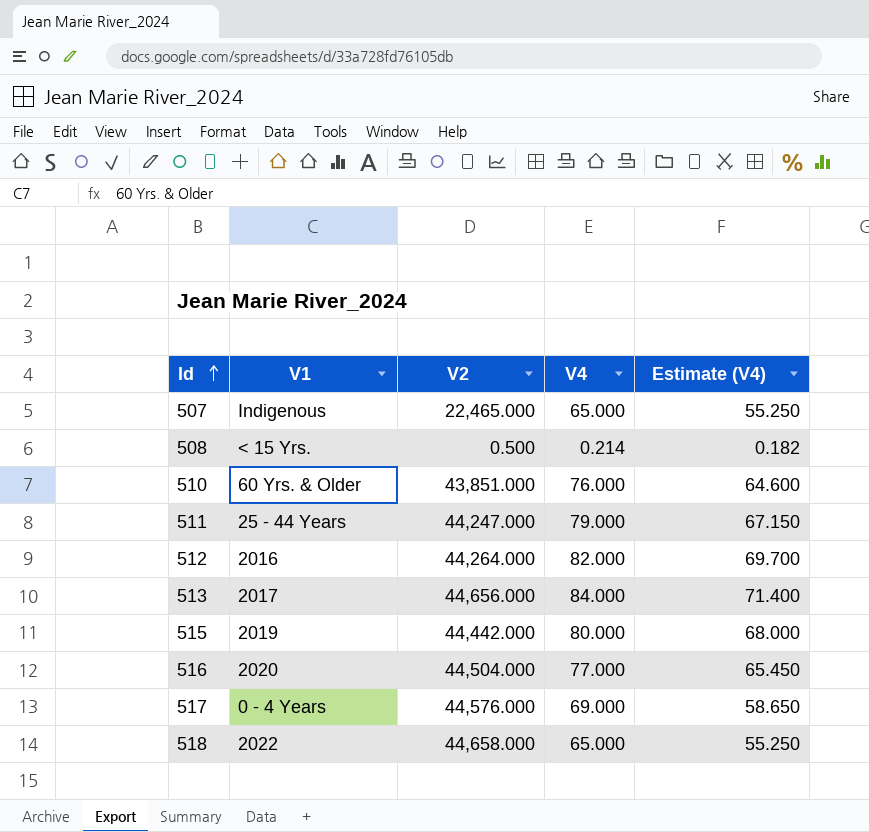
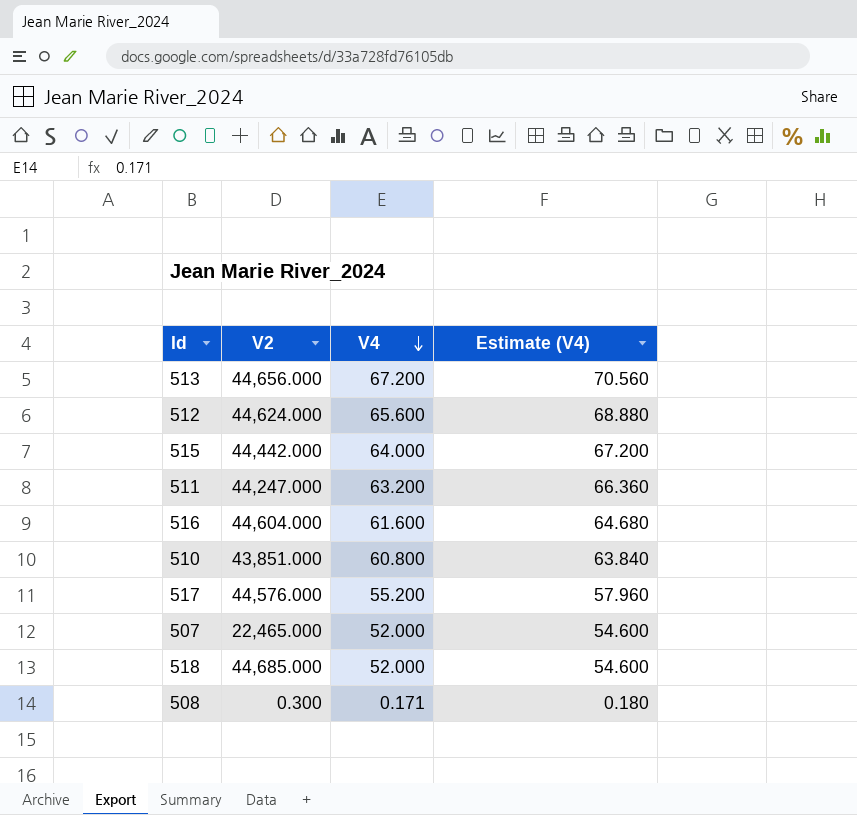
row order: Id ascending -> V4 descending
column V1 | position: 2 -> none
column Estimate (V4) | formula: [V4] * 0.85 -> [V4] * 1.05
513 | V4: 84.000 -> 67.200
512 | V2: 44,264.000 -> 44,624.000
512 | V4: 82.000 -> 65.600
515 | V4: 80.000 -> 64.000
511 | V4: 79.000 -> 63.200
516 | V2: 44,504.000 -> 44,604.000
516 | V4: 77.000 -> 61.600
510 | V4: 76.000 -> 60.800
517 | V4: 69.000 -> 55.200
507 | V4: 65.000 -> 52.000
518 | V2: 44,658.000 -> 44,685.000
518 | V4: 65.000 -> 52.000
508 | V2: 0.500 -> 0.300
508 | V4: 0.214 -> 0.171

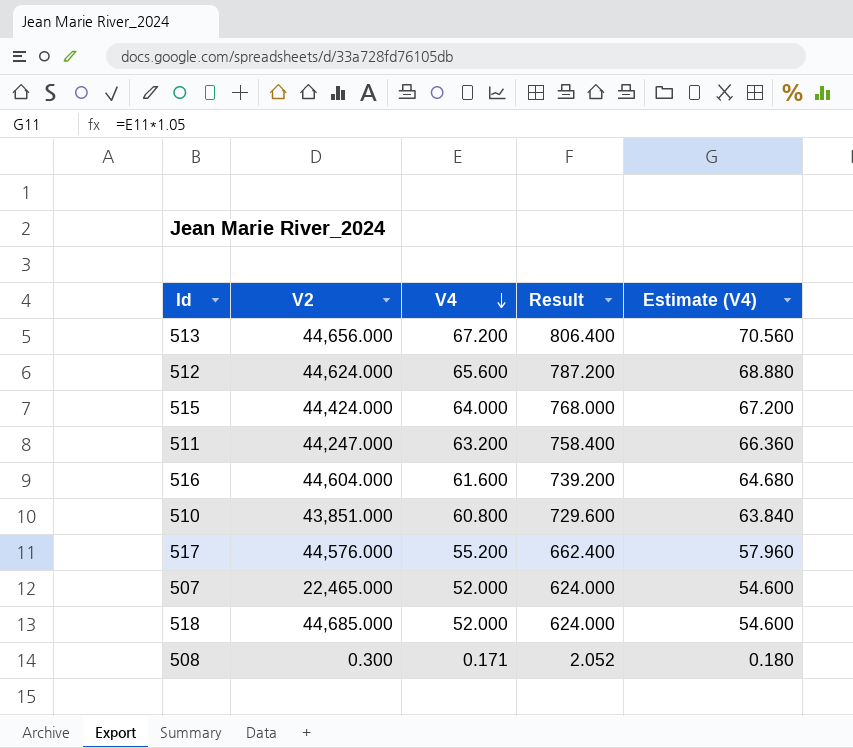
column Result | formula: none -> [V4] * 12
515 | V2: 44,442.000 -> 44,424.000

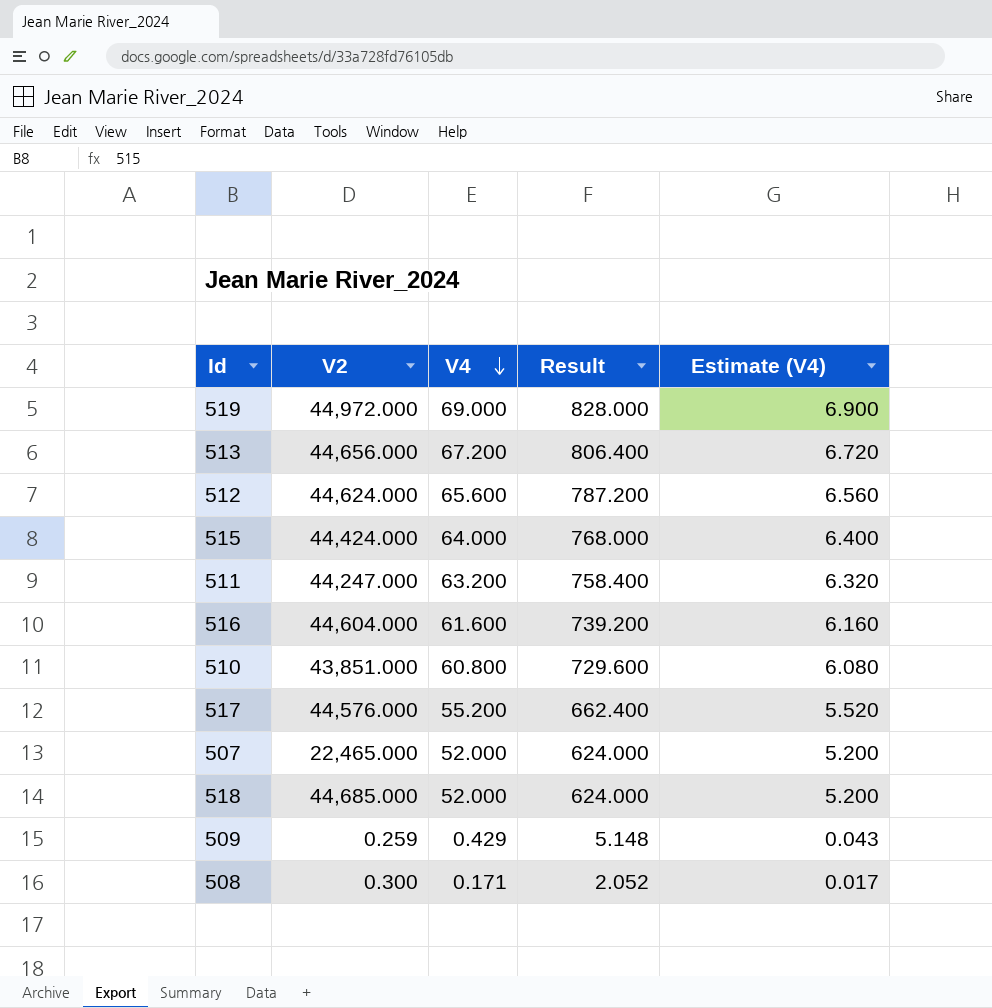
column Estimate (V4) | formula: [V4] * 1.05 -> [V4] * 0.1
row 519: none -> 44,972.000 | 69.000 | 828.000 | 6.900
row 509: none -> 0.259 | 0.429 | 5.148 | 0.043

